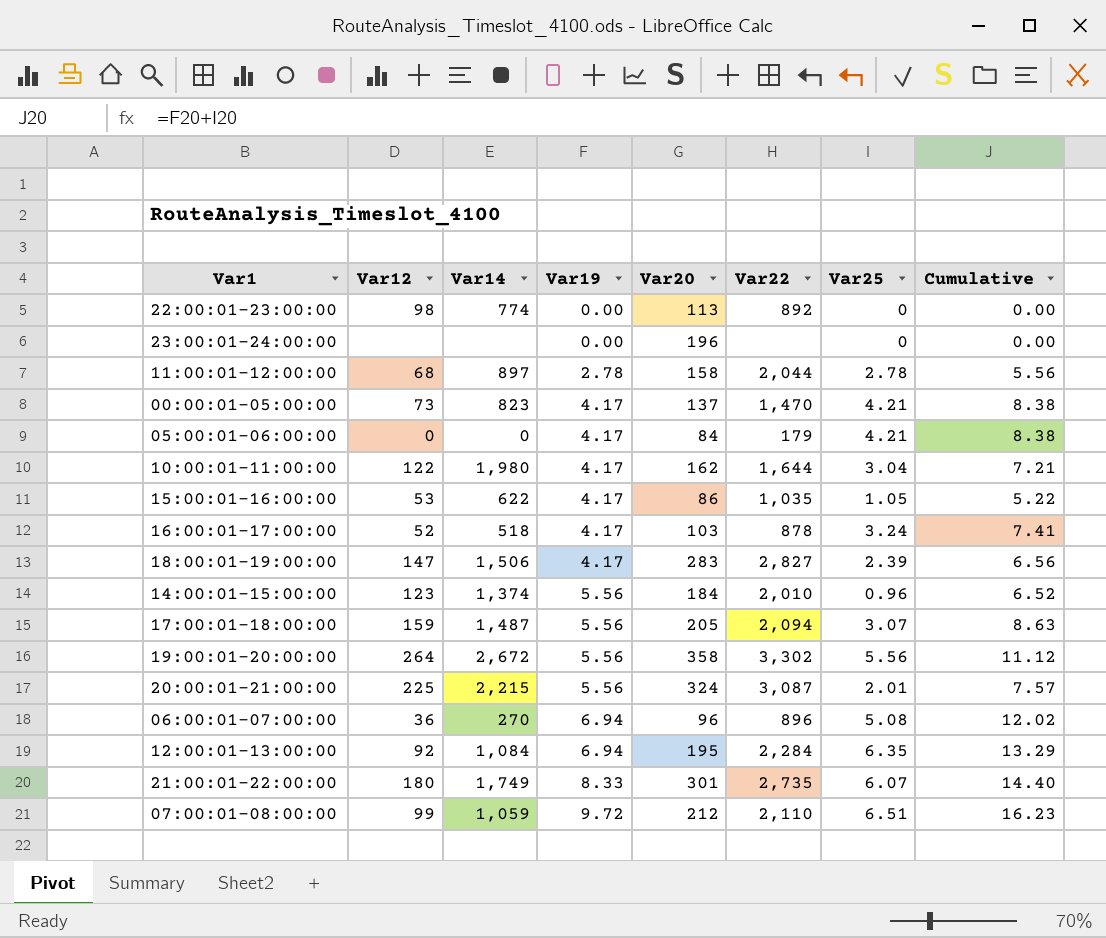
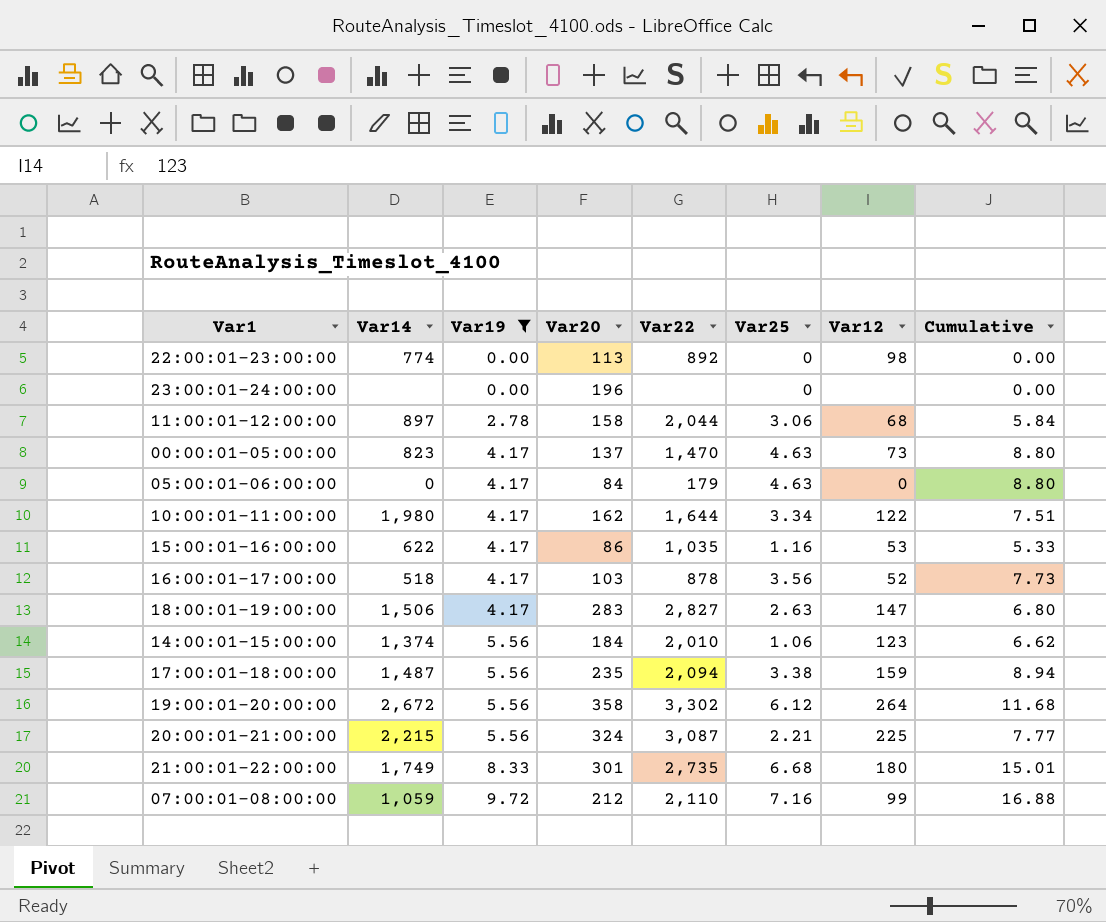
filter: none -> Var19 != 6.94
column Var12 | position: 2 -> 7
11:00:01-12:00:00 | Var25: 2.78 -> 3.06
11:00:01-12:00:00 | Cumulative: 5.56 -> 5.84
00:00:01-05:00:00 | Var25: 4.21 -> 4.63
00:00:01-05:00:00 | Cumulative: 8.38 -> 8.80
05:00:01-06:00:00 | Var25: 4.21 -> 4.63
05:00:01-06:00:00 | Cumulative: 8.38 -> 8.80
10:00:01-11:00:00 | Var25: 3.04 -> 3.34
10:00:01-11:00:00 | Cumulative: 7.21 -> 7.51
15:00:01-16:00:00 | Var25: 1.05 -> 1.16
15:00:01-16:00:00 | Cumulative: 5.22 -> 5.33
16:00:01-17:00:00 | Var25: 3.24 -> 3.56
16:00:01-17:00:00 | Cumulative: 7.41 -> 7.73
18:00:01-19:00:00 | Var25: 2.39 -> 2.63
18:00:01-19:00:00 | Cumulative: 6.56 -> 6.80
14:00:01-15:00:00 | Var25: 0.96 -> 1.06
14:00:01-15:00:00 | Cumulative: 6.52 -> 6.62
17:00:01-18:00:00 | Var20: 205 -> 235
17:00:01-18:00:00 | Var25: 3.07 -> 3.38
17:00:01-18:00:00 | Cumulative: 8.63 -> 8.94
19:00:01-20:00:00 | Var25: 5.56 -> 6.12
19:00:01-20:00:00 | Cumulative: 11.12 -> 11.68
20:00:01-21:00:00 | Var25: 2.01 -> 2.21
20:00:01-21:00:00 | Cumulative: 7.57 -> 7.77
21:00:01-22:00:00 | Var25: 6.07 -> 6.68
21:00:01-22:00:00 | Cumulative: 14.40 -> 15.01
07:00:01-08:00:00 | Var25: 6.51 -> 7.16
07:00:01-08:00:00 | Cumulative: 16.23 -> 16.88

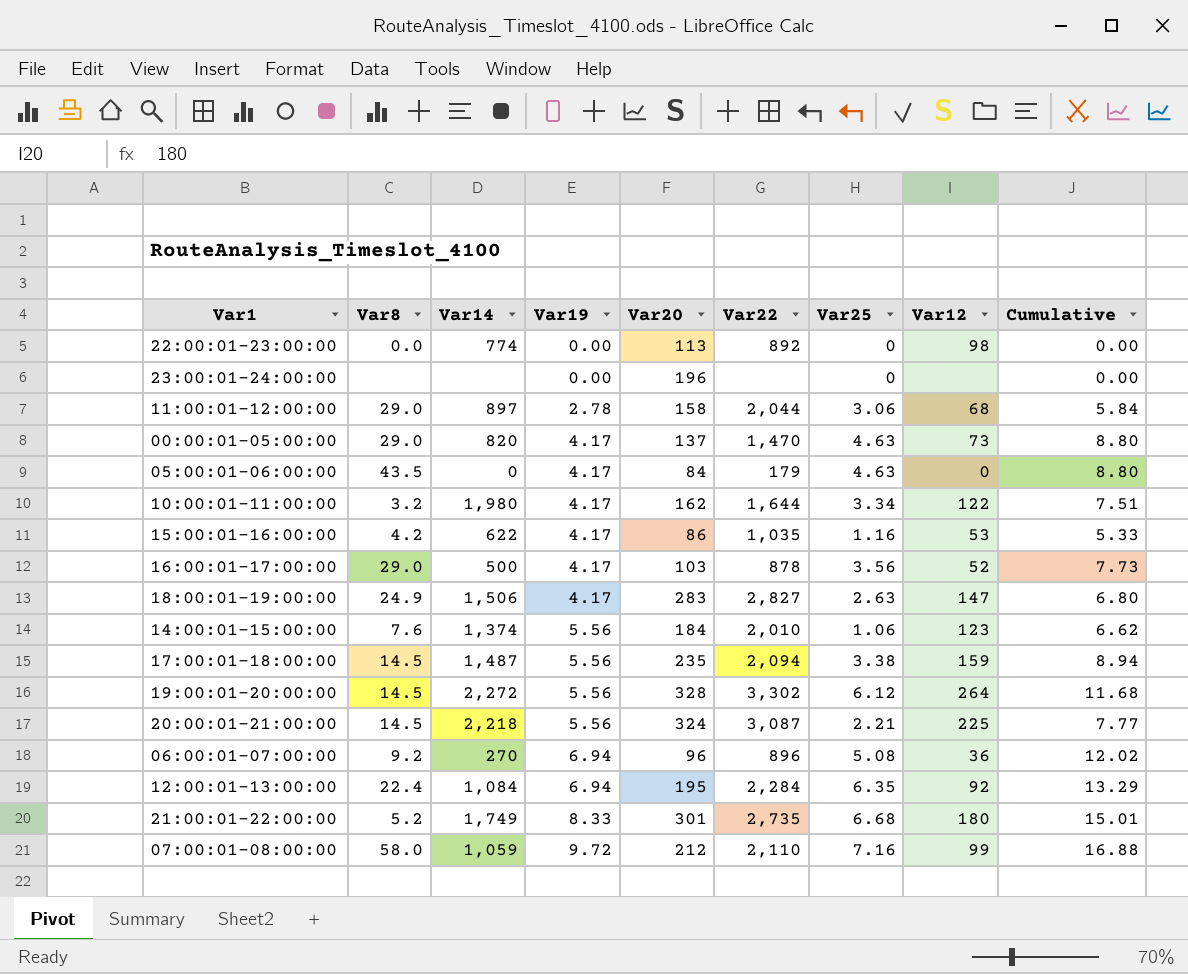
filter: Var19 != 6.94 -> none
column Var8 | position: none -> 2
00:00:01-05:00:00 | Var14: 823 -> 820
16:00:01-17:00:00 | Var14: 518 -> 500
19:00:01-20:00:00 | Var14: 2,672 -> 2,272
19:00:01-20:00:00 | Var20: 358 -> 328
20:00:01-21:00:00 | Var14: 2,215 -> 2,218

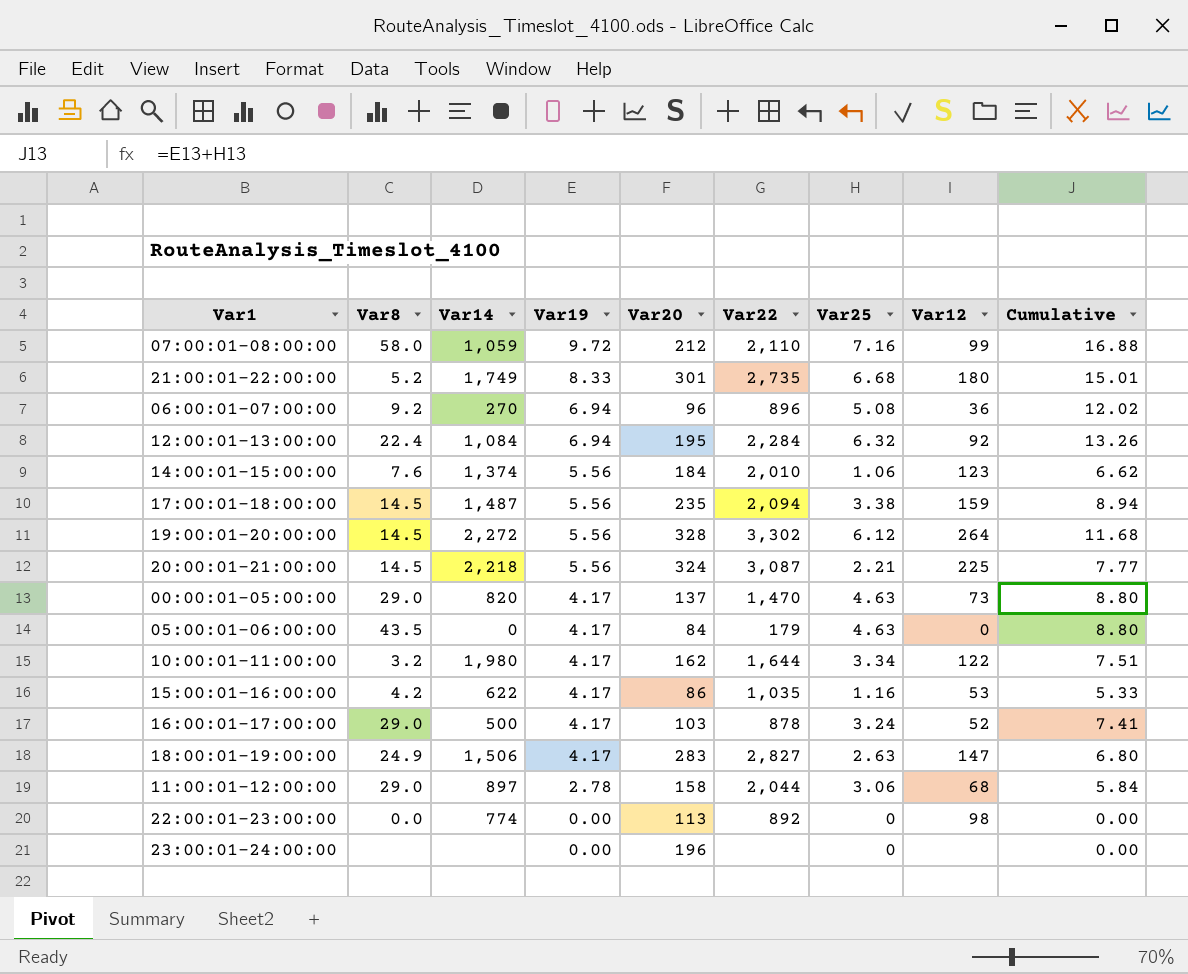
row order: Var19 ascending -> Var19 descending
12:00:01-13:00:00 | Var25: 6.35 -> 6.32
12:00:01-13:00:00 | Cumulative: 13.29 -> 13.26
16:00:01-17:00:00 | Var25: 3.56 -> 3.24
16:00:01-17:00:00 | Cumulative: 7.73 -> 7.41

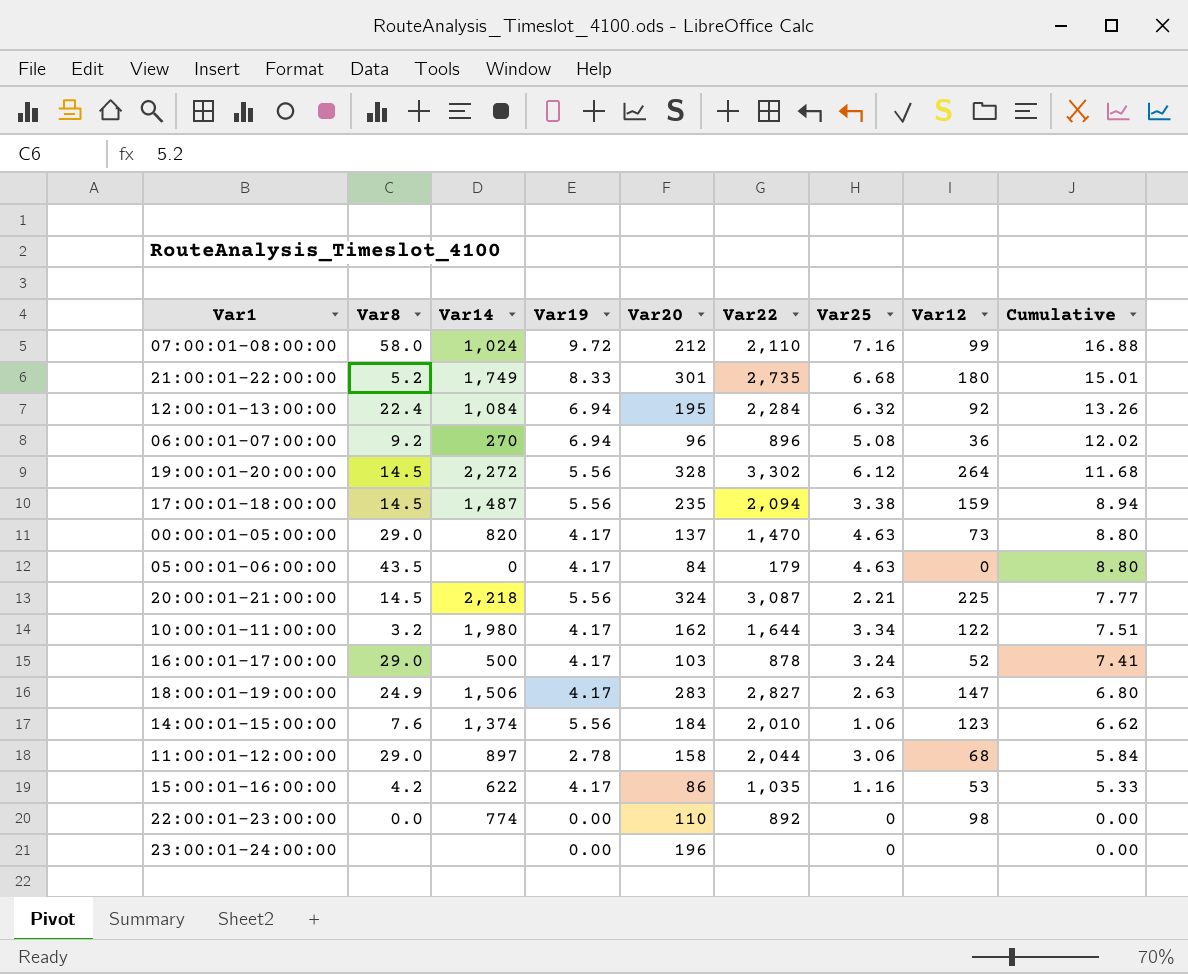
row order: Var19 descending -> Cumulative descending
07:00:01-08:00:00 | Var14: 1,059 -> 1,024
22:00:01-23:00:00 | Var20: 113 -> 110

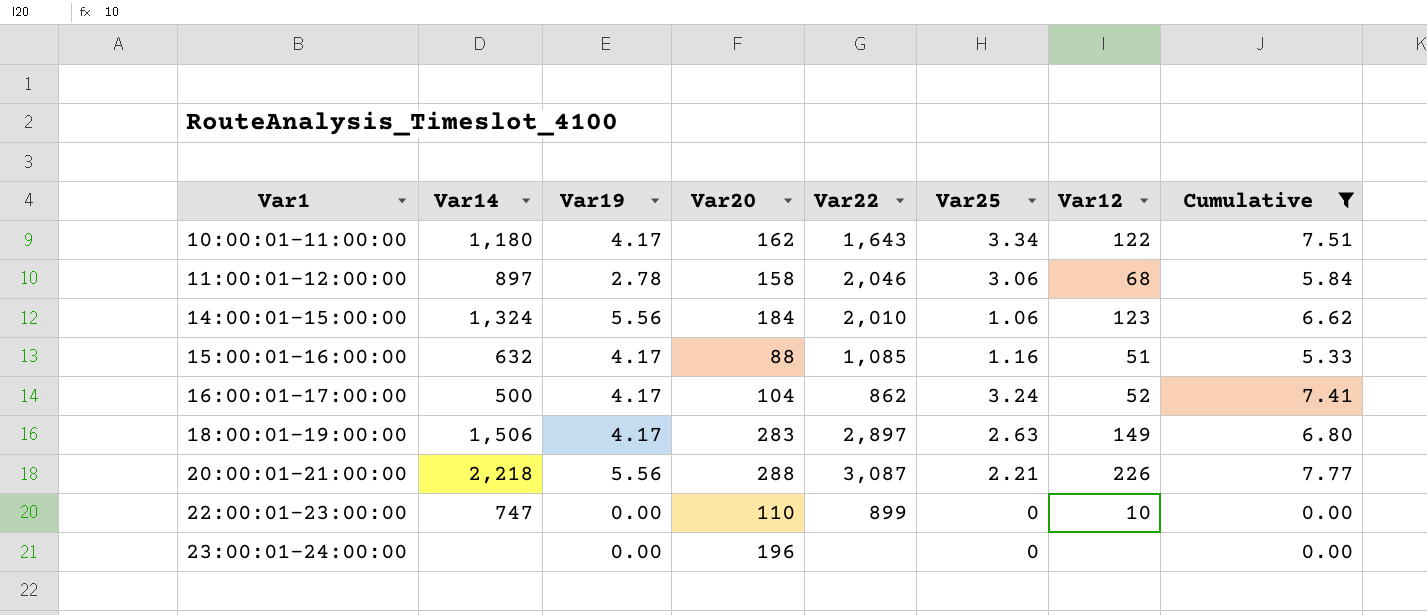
filter: none -> Cumulative <= 7.77
row order: Cumulative descending -> Var1 ascending
column Var8 | position: 2 -> none
10:00:01-11:00:00 | Var14: 1,980 -> 1,180
10:00:01-11:00:00 | Var22: 1,644 -> 1,643
11:00:01-12:00:00 | Var22: 2,044 -> 2,046
14:00:01-15:00:00 | Var14: 1,374 -> 1,324
15:00:01-16:00:00 | Var14: 622 -> 632
15:00:01-16:00:00 | Var20: 86 -> 88
15:00:01-16:00:00 | Var22: 1,035 -> 1,085
15:00:01-16:00:00 | Var12: 53 -> 51
16:00:01-17:00:00 | Var20: 103 -> 104
16:00:01-17:00:00 | Var22: 878 -> 862
18:00:01-19:00:00 | Var22: 2,827 -> 2,897
18:00:01-19:00:00 | Var12: 147 -> 149
20:00:01-21:00:00 | Var20: 324 -> 288
20:00:01-21:00:00 | Var12: 225 -> 226
22:00:01-23:00:00 | Var14: 774 -> 747
22:00:01-23:00:00 | Var22: 892 -> 899
22:00:01-23:00:00 | Var12: 98 -> 10

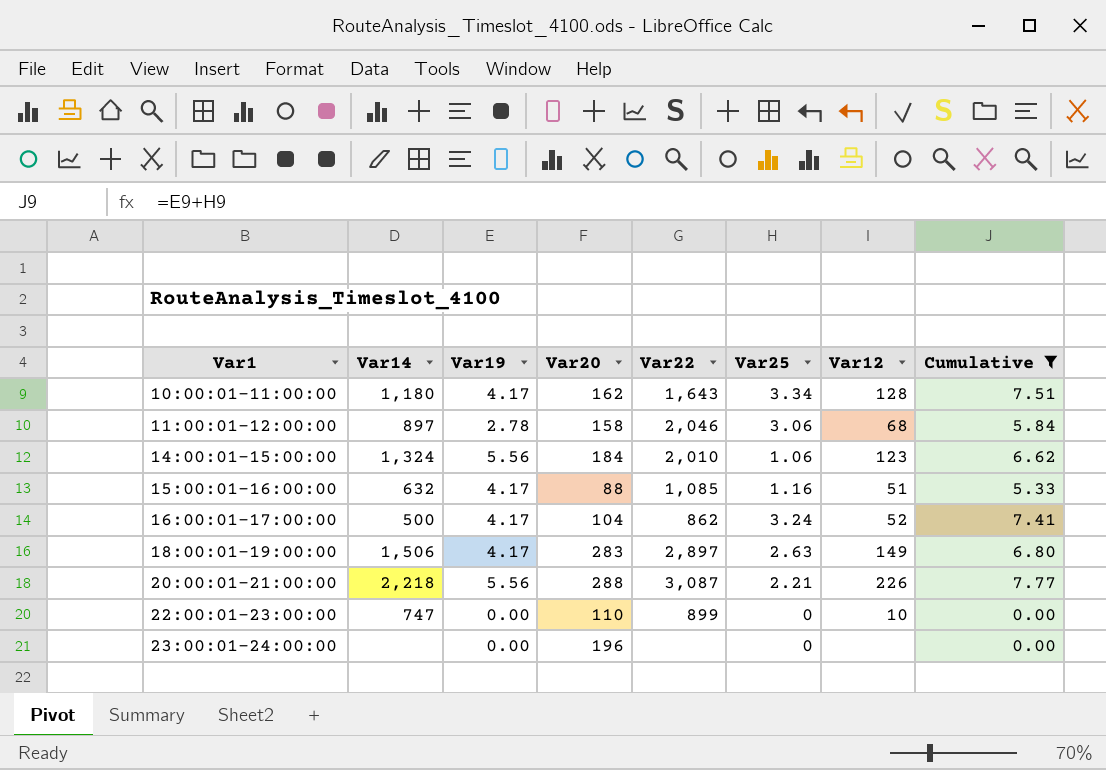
10:00:01-11:00:00 | Var12: 122 -> 128

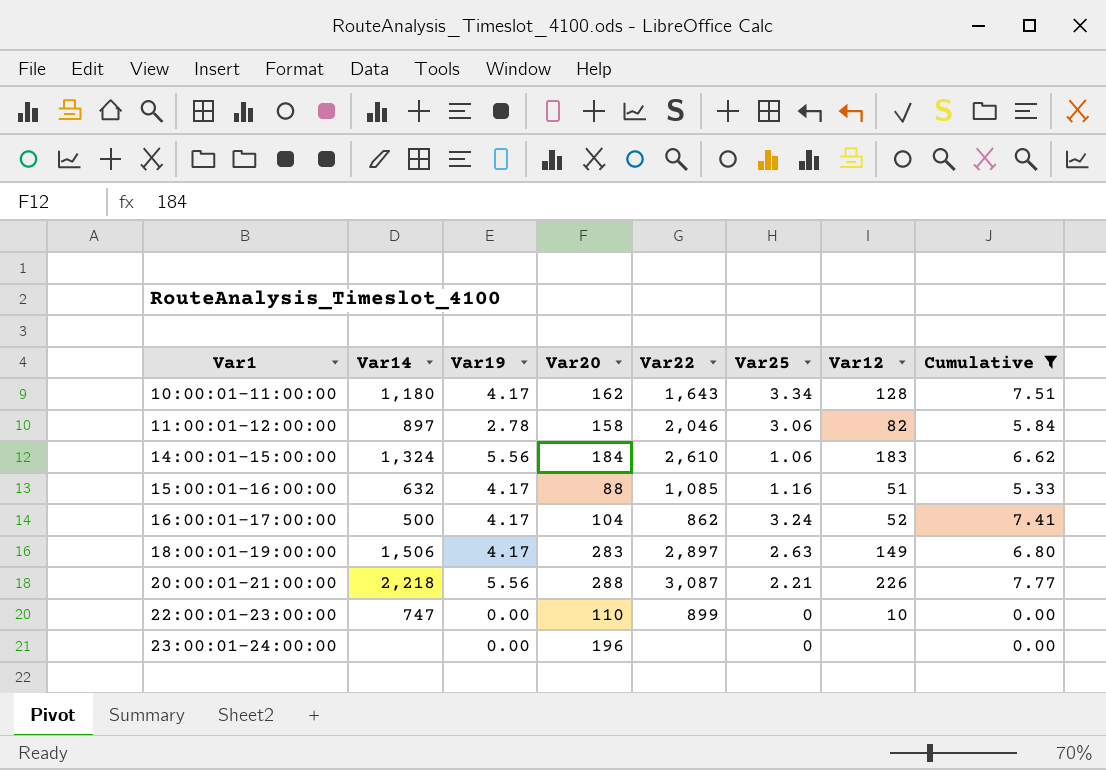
11:00:01-12:00:00 | Var12: 68 -> 82
14:00:01-15:00:00 | Var22: 2,010 -> 2,610
14:00:01-15:00:00 | Var12: 123 -> 183

